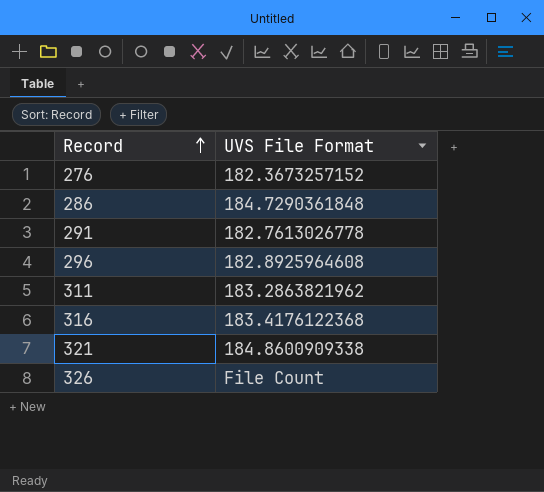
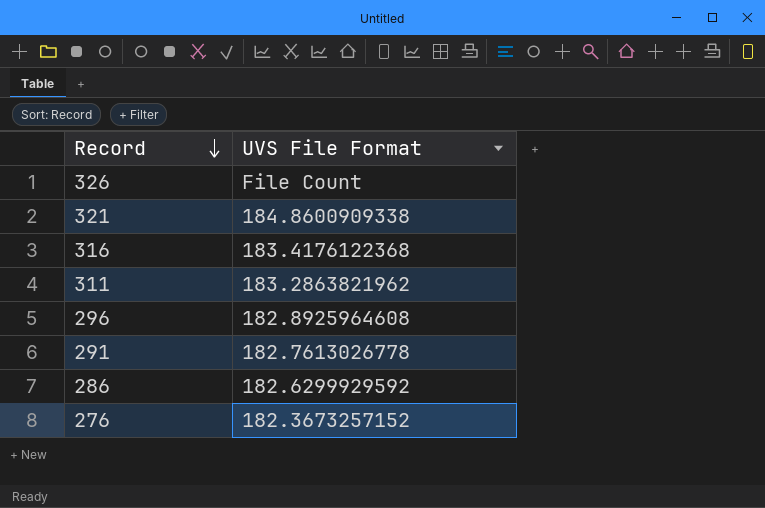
row order: Record ascending -> Record descending
286 | UVS File Format: 184.7290361848 -> 182.6299929592

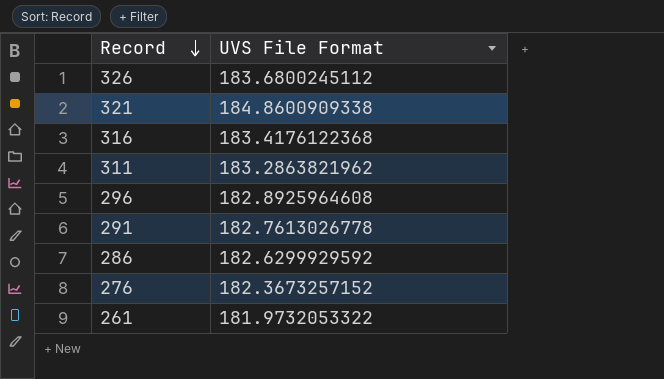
326 | UVS File Format: File Count -> 183.6800245112
row 261: none -> 181.9732053322

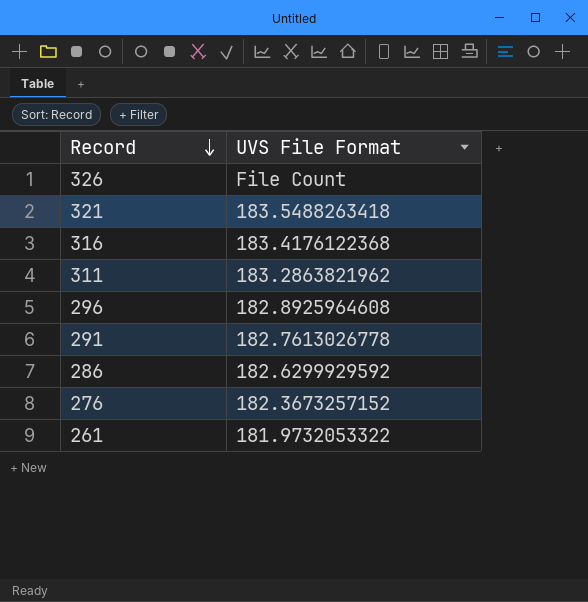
326 | UVS File Format: 183.6800245112 -> File Count
321 | UVS File Format: 184.8600909338 -> 183.5488263418

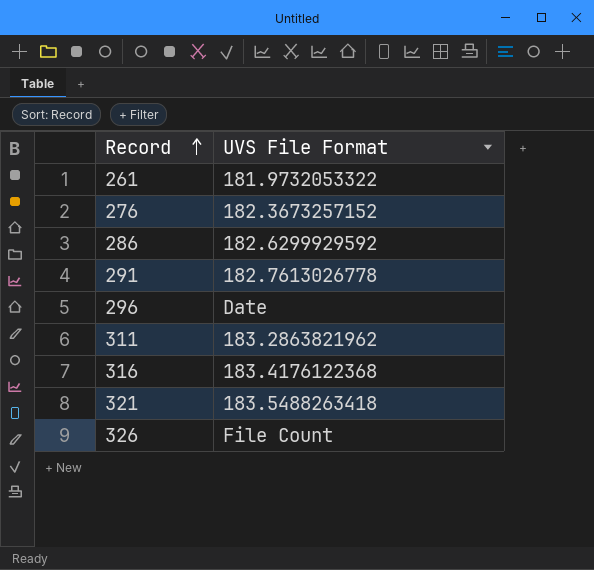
row order: Record descending -> Record ascending
296 | UVS File Format: 182.8925964608 -> Date

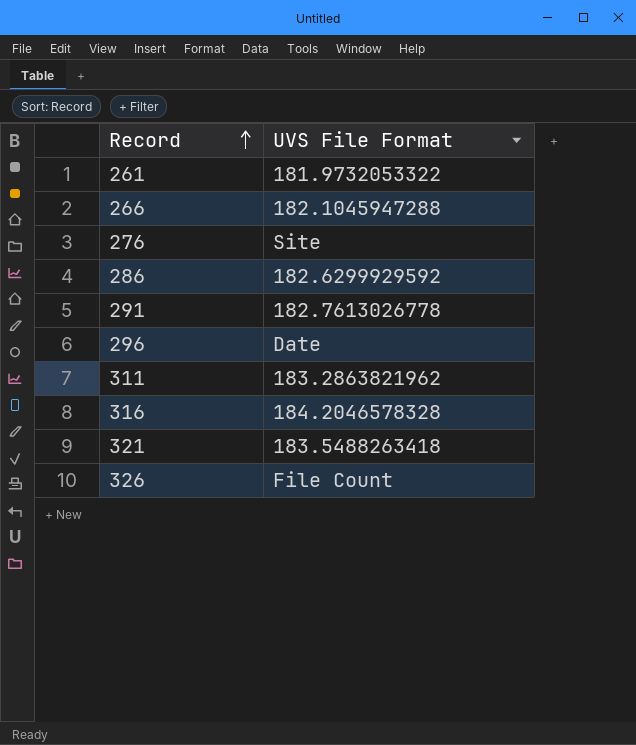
row 266: none -> 182.1045947288
276 | UVS File Format: 182.3673257152 -> Site
316 | UVS File Format: 183.4176122368 -> 184.2046578328

